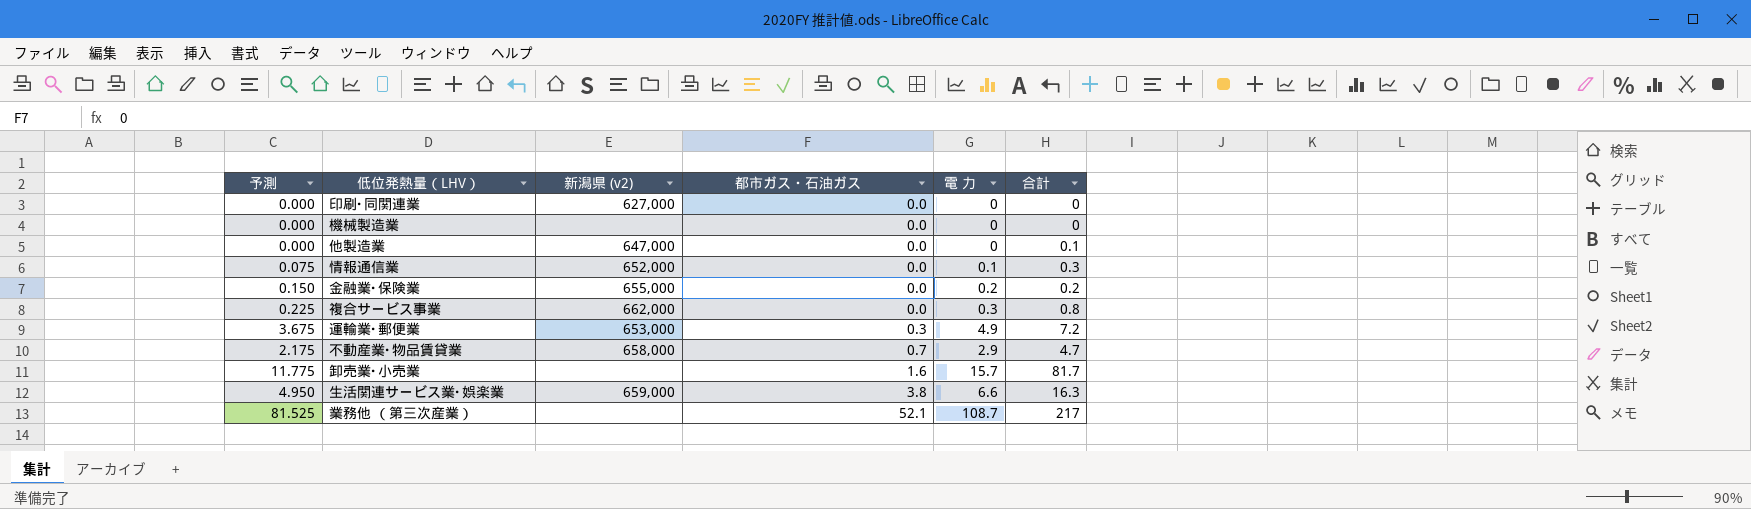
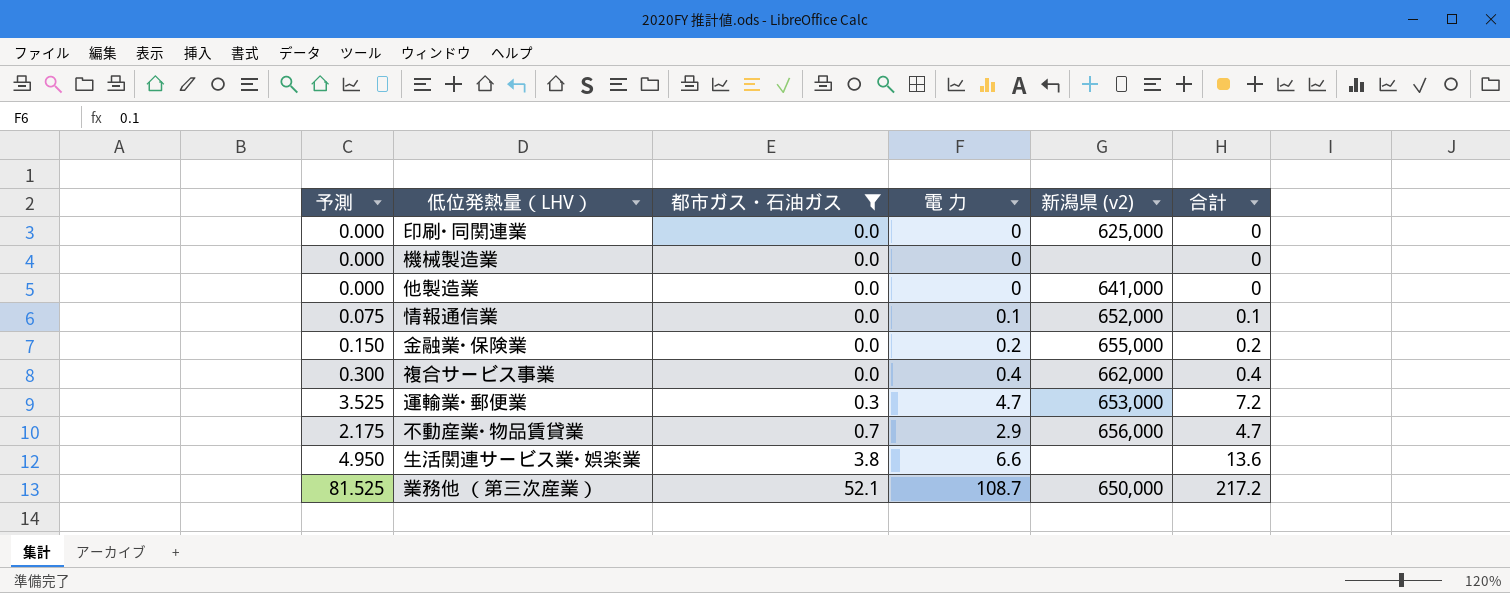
filter: none -> 都市ガス・石油ガス != 1.6
column 新潟県 (v2) | position: 3 -> 5
印刷･同関連業 | 新潟県 (v2): 627,000 -> 625,000
他製造業 | 新潟県 (v2): 647,000 -> 641,000
他製造業 | 合計: 0.1 -> 0
情報通信業 | 合計: 0.3 -> 0.1
複合サービス事業 | 予測: 0.225 -> 0.300
複合サービス事業 | 電 力: 0.3 -> 0.4
複合サービス事業 | 合計: 0.8 -> 0.4
運輸業･郵便業 | 予測: 3.675 -> 3.525
運輸業･郵便業 | 電 力: 4.9 -> 4.7
不動産業･物品賃貸業 | 新潟県 (v2): 658,000 -> 656,000
生活関連サービス業･娯楽業 | 新潟県 (v2): 659,000 -> none
生活関連サービス業･娯楽業 | 合計: 16.3 -> 13.6
業務他 （第三次産業） | 新潟県 (v2): none -> 650,000
業務他 （第三次産業） | 合計: 217 -> 217.2

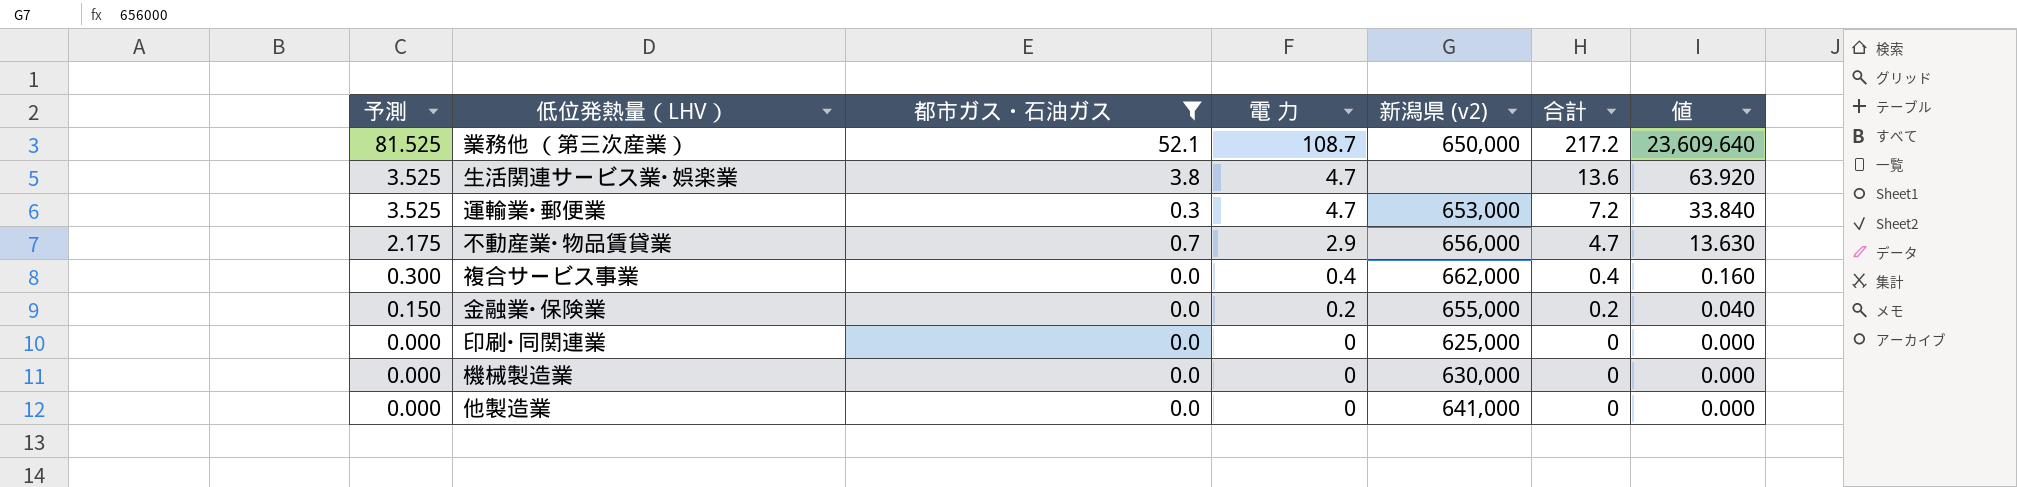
row order: 都市ガス・石油ガス ascending -> 予測 descending
column 値 | formula: none -> [電 力] * [合計]
row 情報通信業: 0.075 | 0.0 | 0.1 | 652,000 | 0.1 -> none
生活関連サービス業･娯楽業 | 予測: 4.950 -> 3.525
生活関連サービス業･娯楽業 | 電 力: 6.6 -> 4.7
機械製造業 | 新潟県 (v2): none -> 630,000

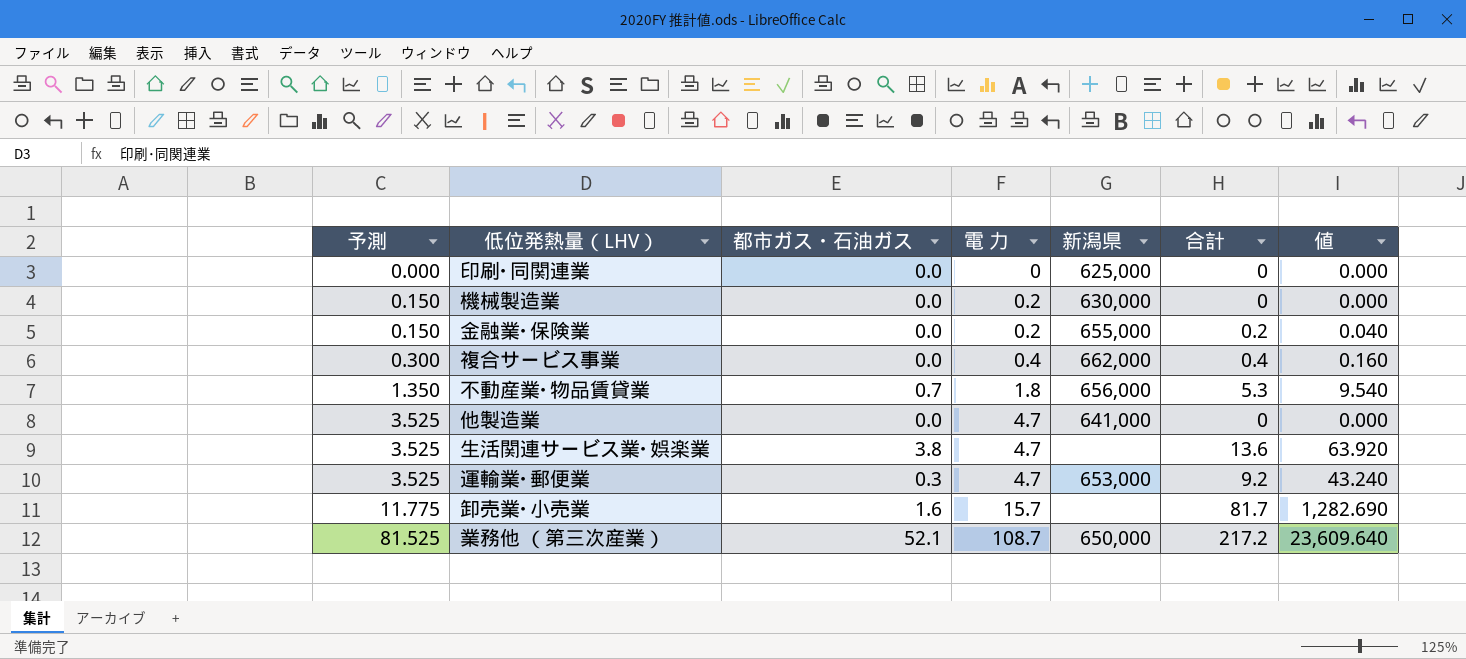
filter: 都市ガス・石油ガス != 1.6 -> none
row order: 予測 descending -> 予測 ascending
column name: 新潟県 (v2) -> 新潟県
機械製造業 | 予測: 0.000 -> 0.150
機械製造業 | 電 力: 0 -> 0.2
不動産業･物品賃貸業 | 予測: 2.175 -> 1.350
不動産業･物品賃貸業 | 電 力: 2.9 -> 1.8
不動産業･物品賃貸業 | 合計: 4.7 -> 5.3
不動産業･物品賃貸業 | 値: 13.630 -> 9.540
他製造業 | 予測: 0.000 -> 3.525
他製造業 | 電 力: 0 -> 4.7
運輸業･郵便業 | 合計: 7.2 -> 9.2
運輸業･郵便業 | 値: 33.840 -> 43.240

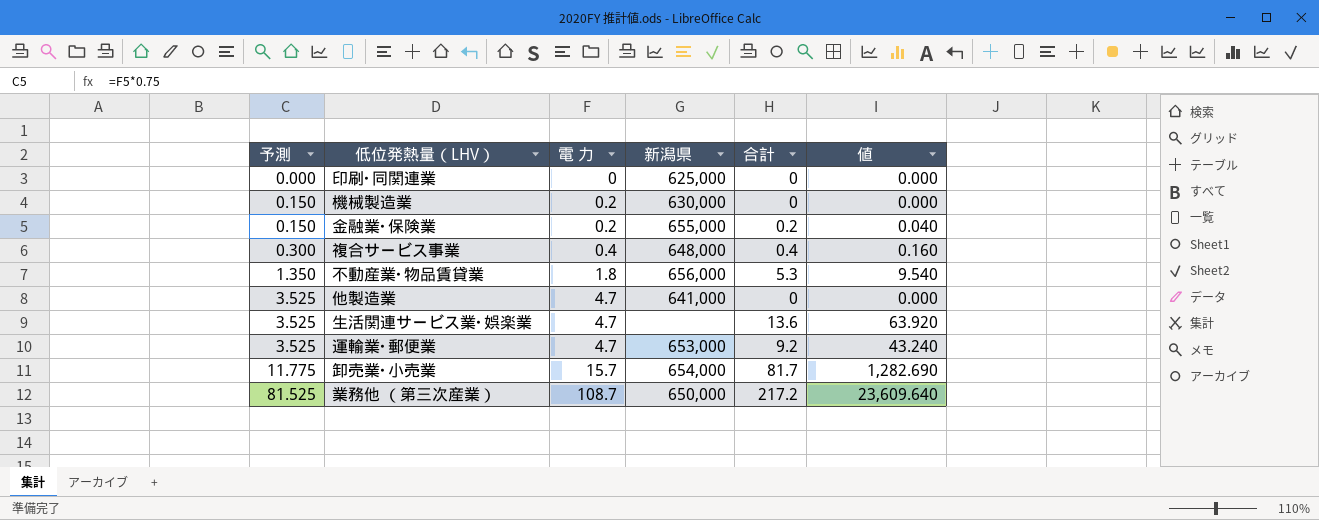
column 都市ガス・石油ガス | position: 3 -> none
複合サービス事業 | 新潟県: 662,000 -> 648,000
卸売業･小売業 | 新潟県: none -> 654,000

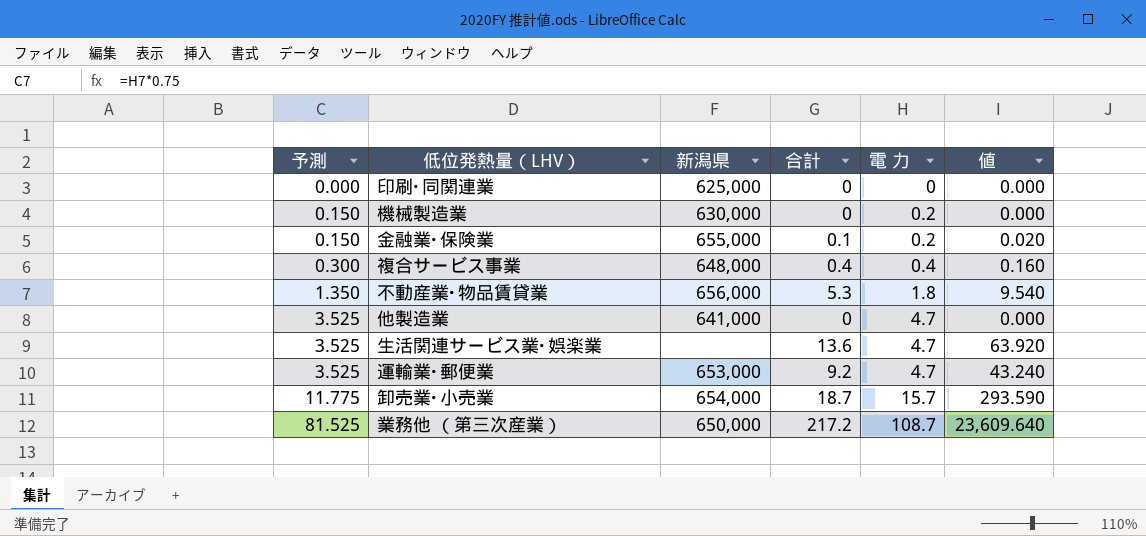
column 電 力 | position: 3 -> 5
金融業･保険業 | 合計: 0.2 -> 0.1
金融業･保険業 | 値: 0.040 -> 0.020
卸売業･小売業 | 合計: 81.7 -> 18.7
卸売業･小売業 | 値: 1,282.690 -> 293.590

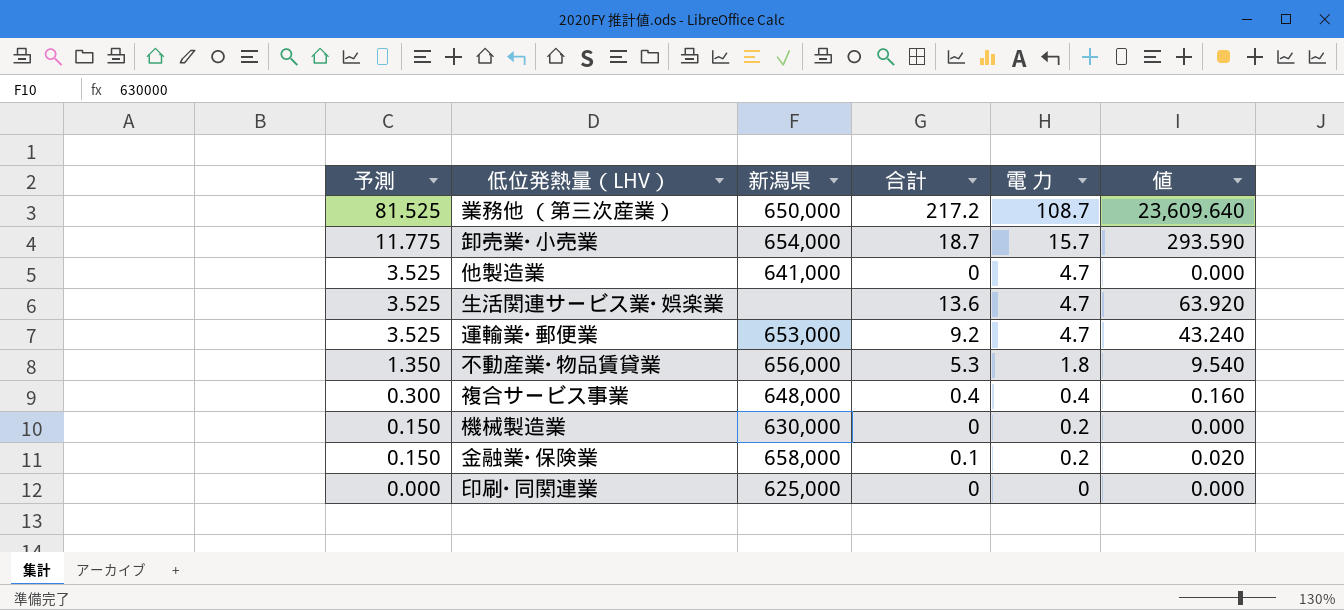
row order: 予測 ascending -> 予測 descending
金融業･保険業 | 新潟県: 655,000 -> 658,000

